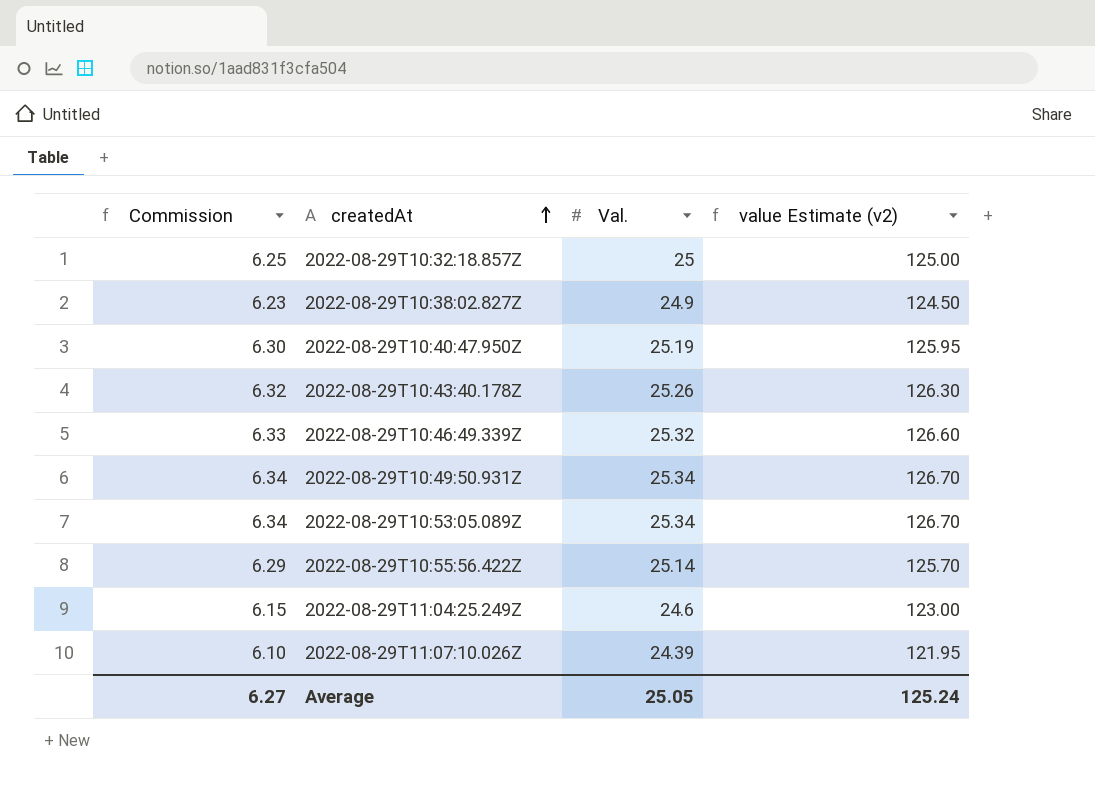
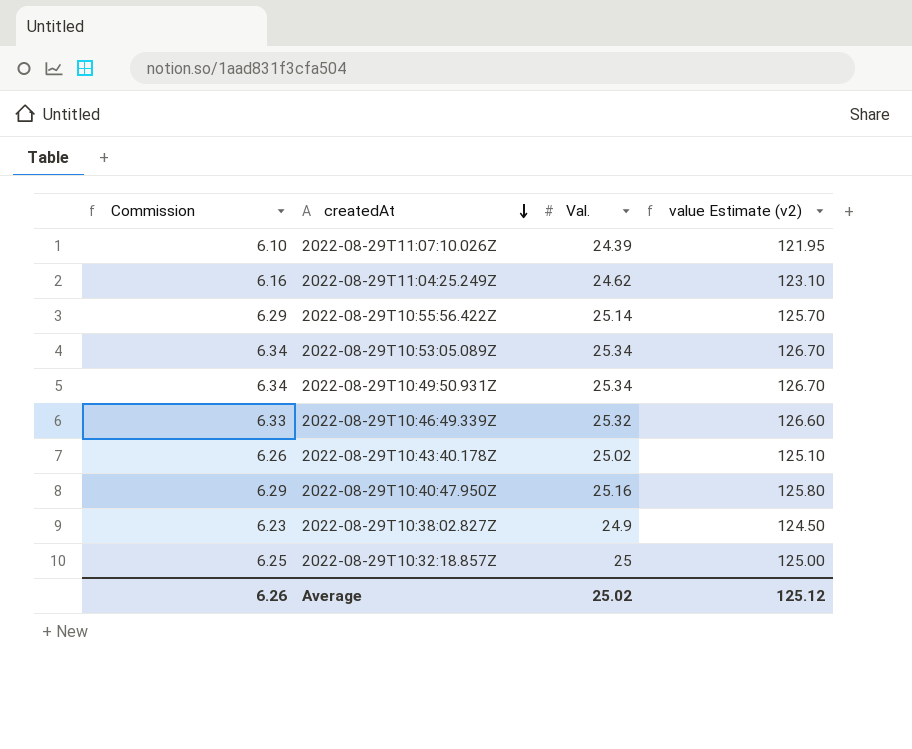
row order: createdAt ascending -> createdAt descending
2022-08-29T11:04:25.249Z | Commission: 6.15 -> 6.16
2022-08-29T11:04:25.249Z | Val.: 24.6 -> 24.62
2022-08-29T11:04:25.249Z | value Estimate (v2): 123.00 -> 123.10
2022-08-29T10:43:40.178Z | Commission: 6.32 -> 6.26
2022-08-29T10:43:40.178Z | Val.: 25.26 -> 25.02
2022-08-29T10:43:40.178Z | value Estimate (v2): 126.30 -> 125.10
2022-08-29T10:40:47.950Z | Commission: 6.30 -> 6.29
2022-08-29T10:40:47.950Z | Val.: 25.19 -> 25.16
2022-08-29T10:40:47.950Z | value Estimate (v2): 125.95 -> 125.80
Average | Commission: 6.27 -> 6.26
Average | Val.: 25.05 -> 25.02
Average | value Estimate (v2): 125.24 -> 125.12

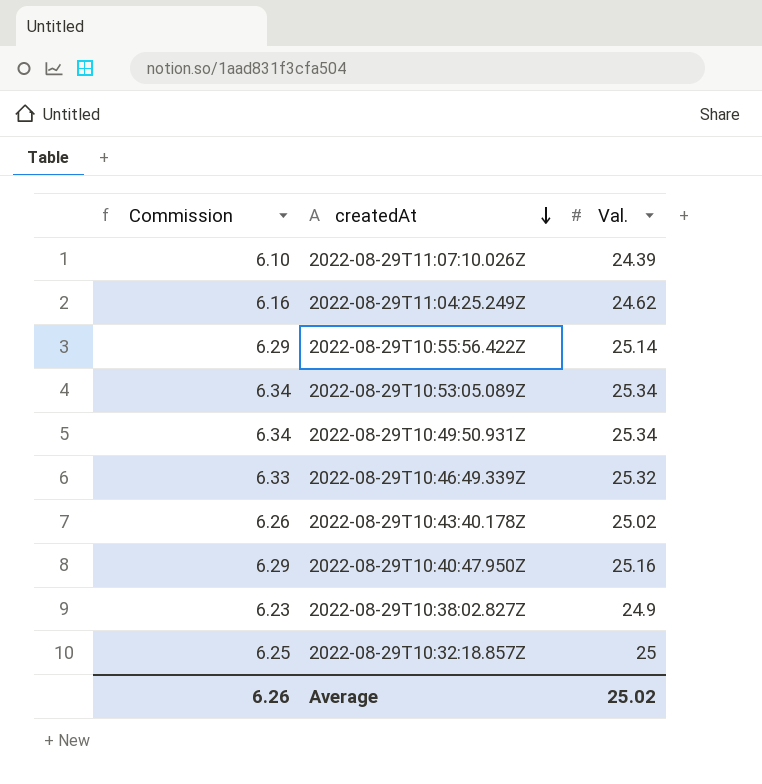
column value Estimate (v2) | formula: [Val.] * 5 -> none

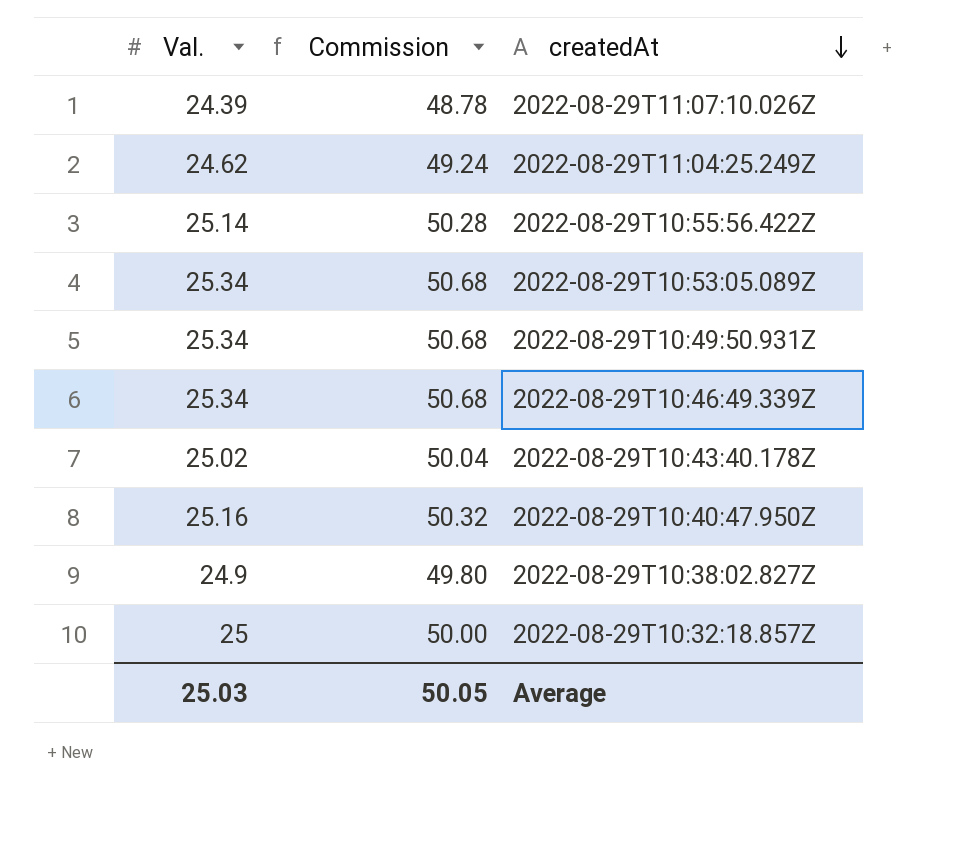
column Val. | position: 3 -> 1
column Commission | formula: [Val.] * 0.25 -> [Val.] * 2
2022-08-29T10:46:49.339Z | Val.: 25.32 -> 25.34
Average | Val.: 25.02 -> 25.03
Average | Commission: 6.26 -> 50.05

